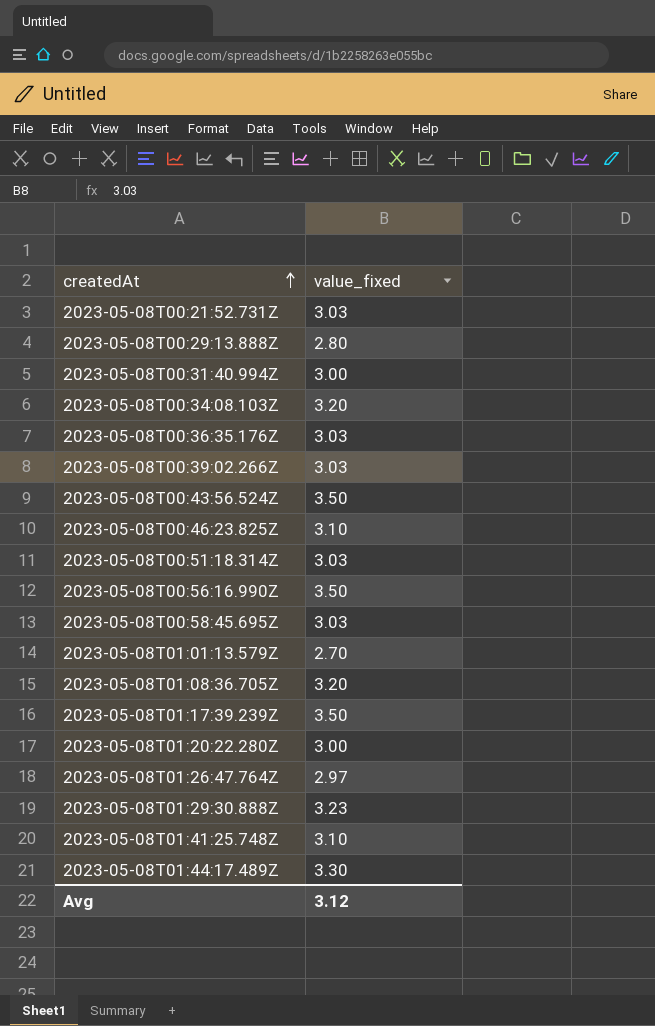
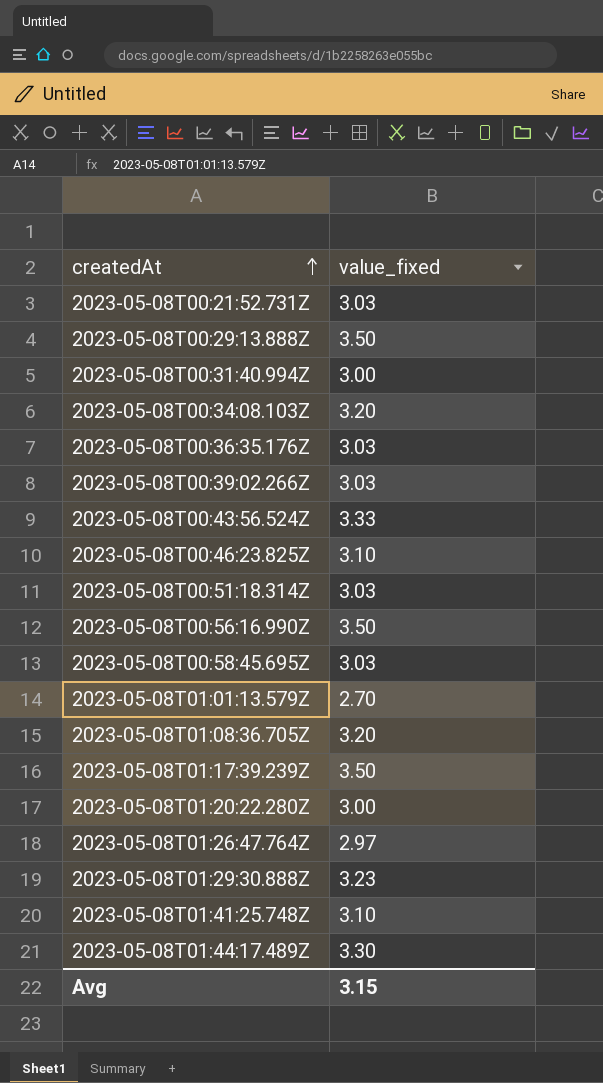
2023-05-08T00:29:13.888Z | value_fixed: 2.80 -> 3.50
2023-05-08T00:43:56.524Z | value_fixed: 3.50 -> 3.33
Avg | value_fixed: 3.12 -> 3.15

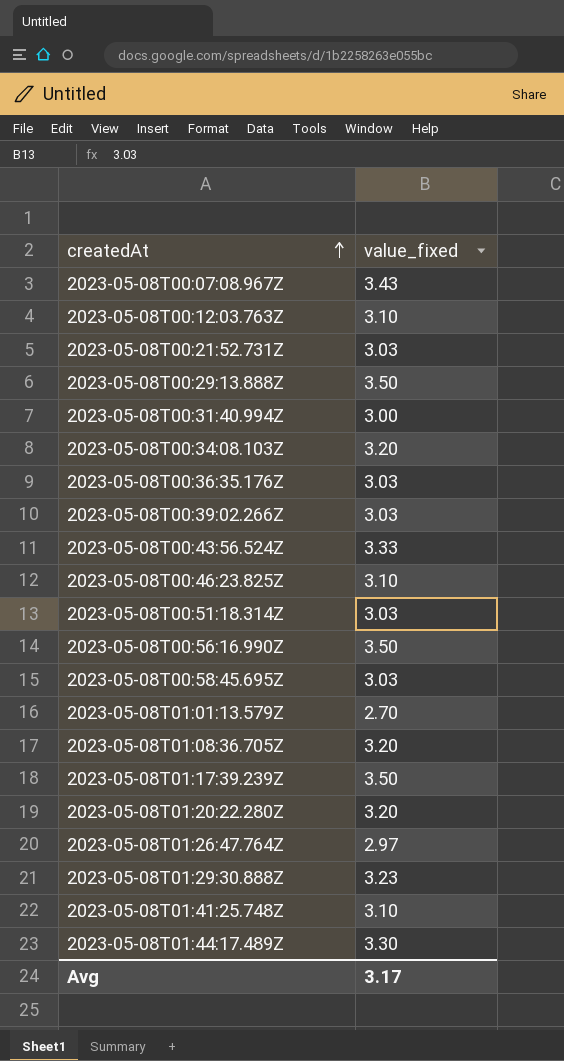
row 2023-05-08T00:07:08.967Z: none -> 3.43
row 2023-05-08T00:12:03.763Z: none -> 3.10
2023-05-08T01:20:22.280Z | value_fixed: 3.00 -> 3.20
Avg | value_fixed: 3.15 -> 3.17

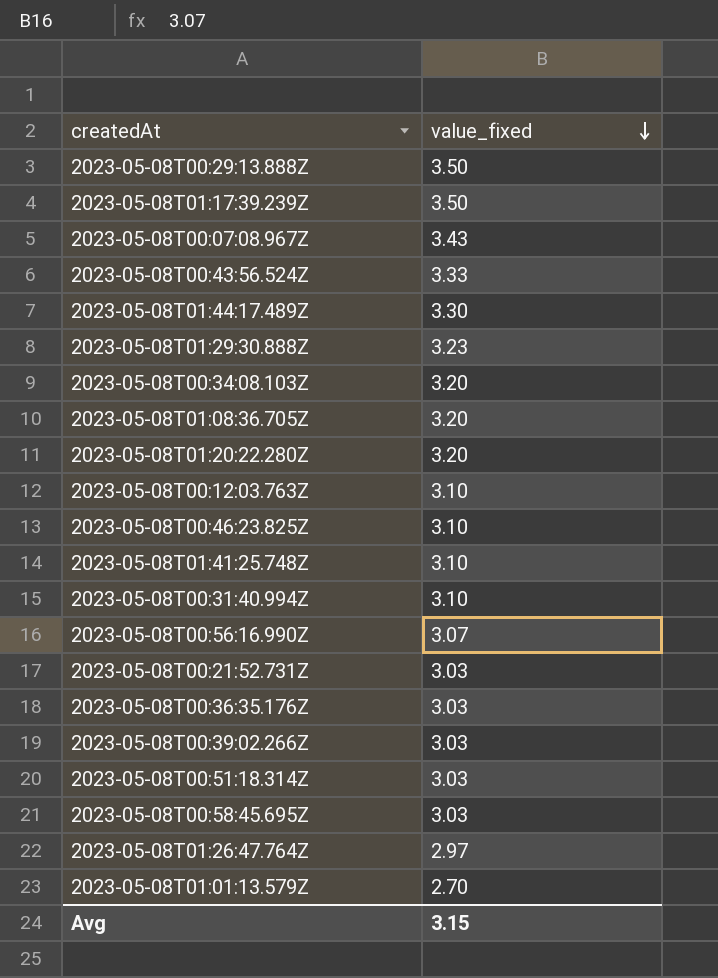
row order: createdAt ascending -> value_fixed descending
2023-05-08T00:31:40.994Z | value_fixed: 3.00 -> 3.10
2023-05-08T00:56:16.990Z | value_fixed: 3.50 -> 3.07
Avg | value_fixed: 3.17 -> 3.15

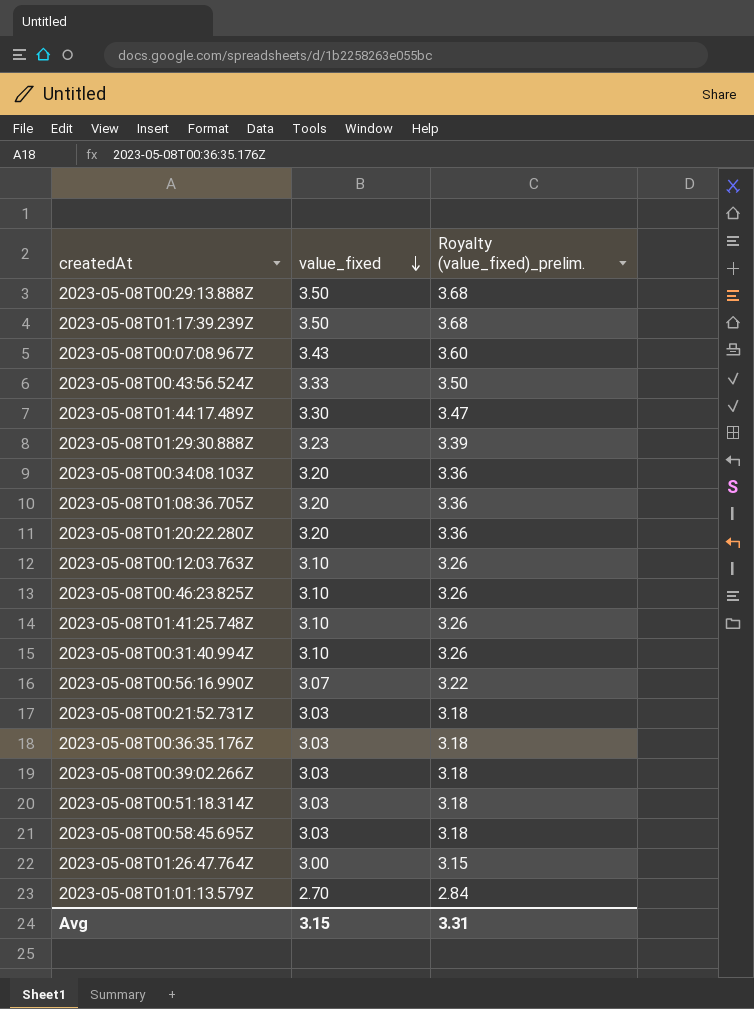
column Royalty (value_fixed)_prelim. | formula: none -> [value_fixed] * 1.05
2023-05-08T01:26:47.764Z | value_fixed: 2.97 -> 3.00

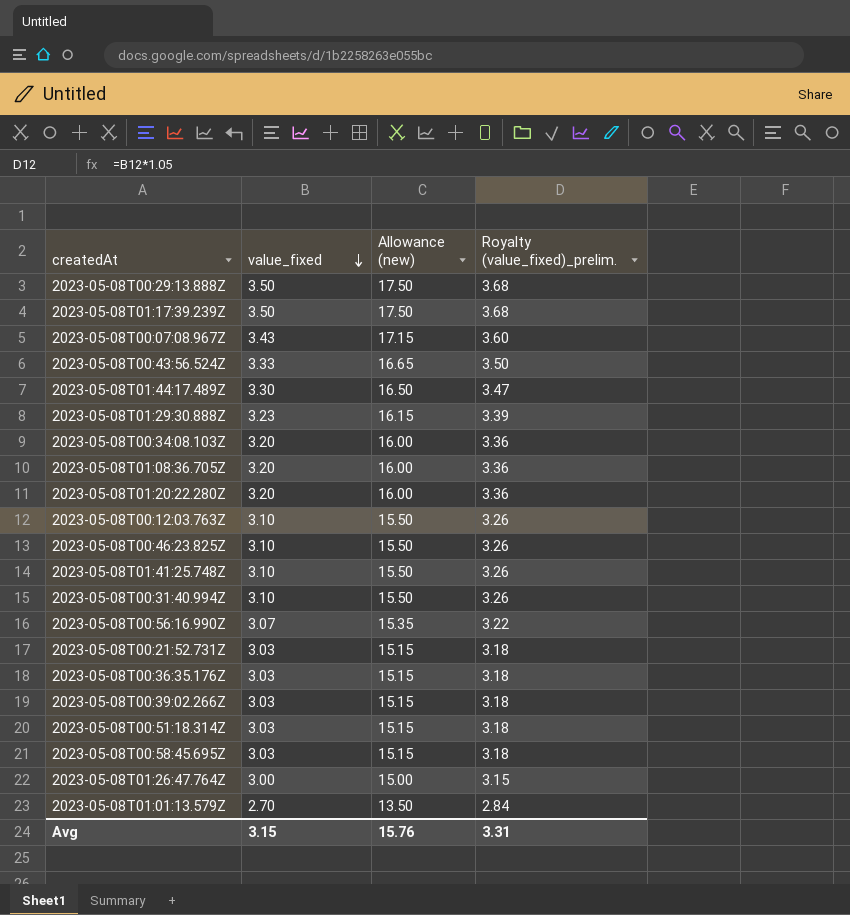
column Allowance (new) | formula: none -> [value_fixed] * 5

